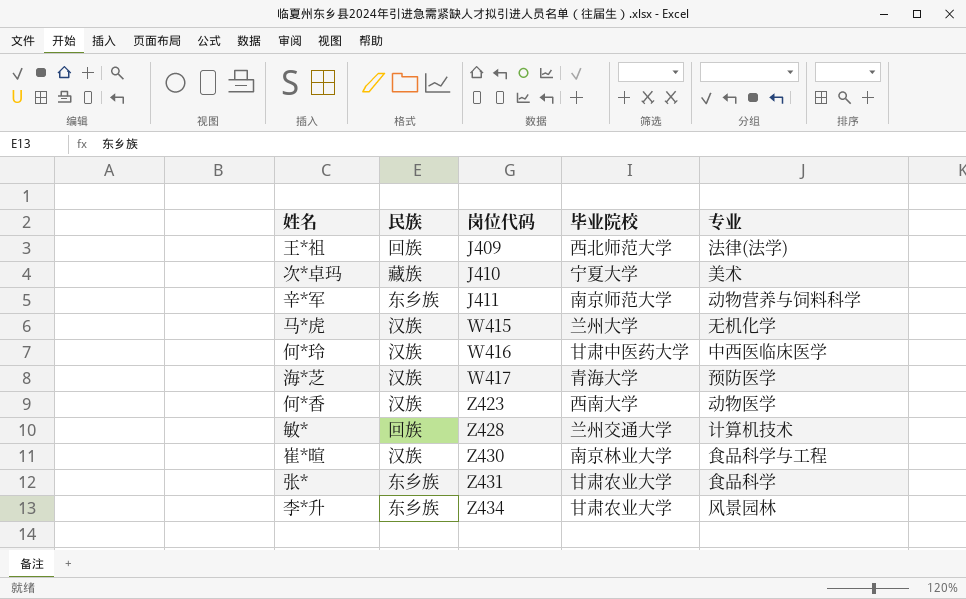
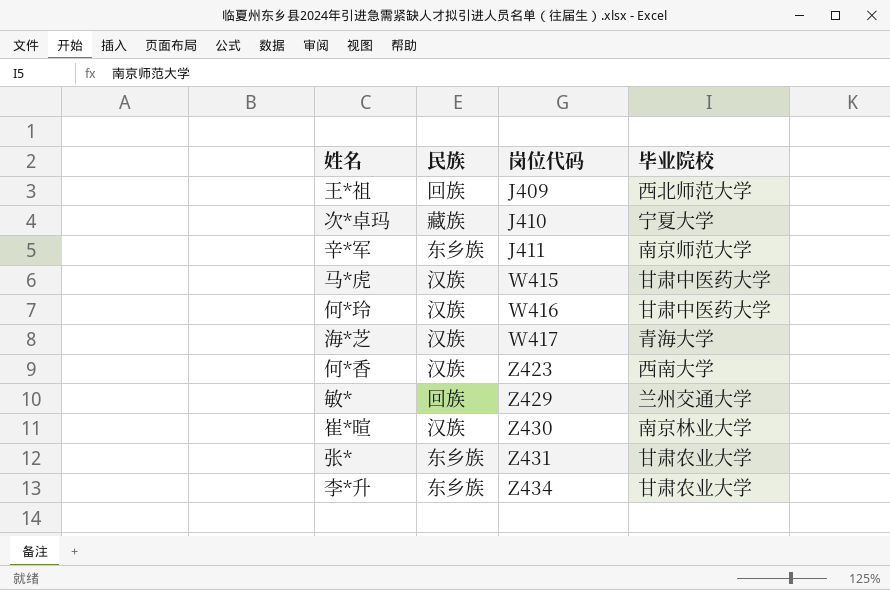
column 专业 | position: 5 -> none
马*虎 | 毕业院校: 兰州大学 -> 甘肃中医药大学
敏* | 岗位代码: Z428 -> Z429

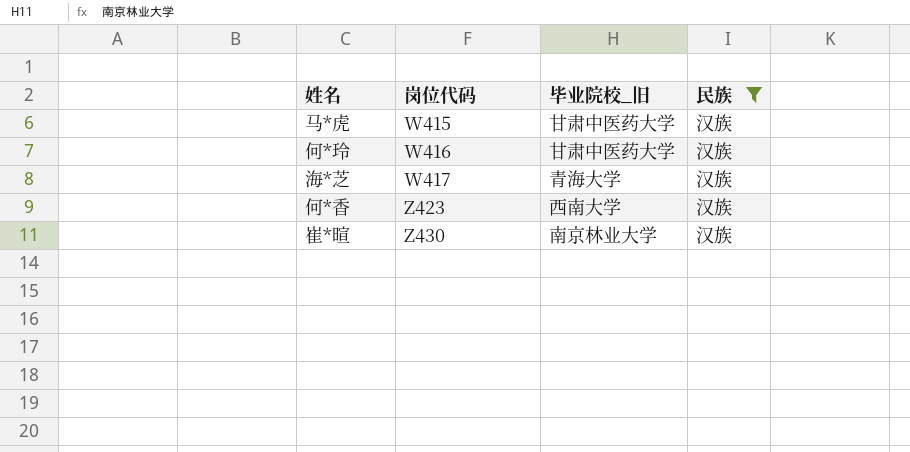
filter: none -> 民族 = 汉族
column name: 毕业院校 -> 毕业院校_旧
column 民族 | position: 2 -> 4

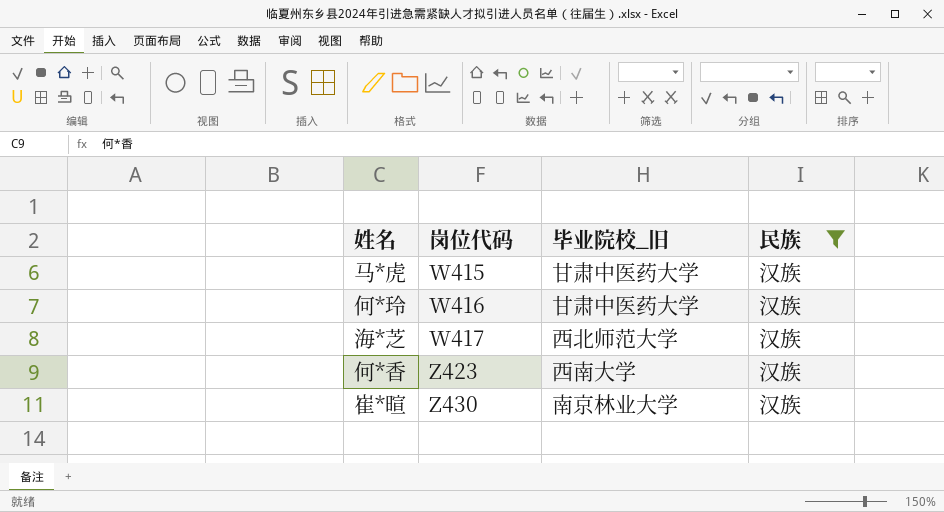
海*芝 | 毕业院校_旧: 青海大学 -> 西北师范大学

